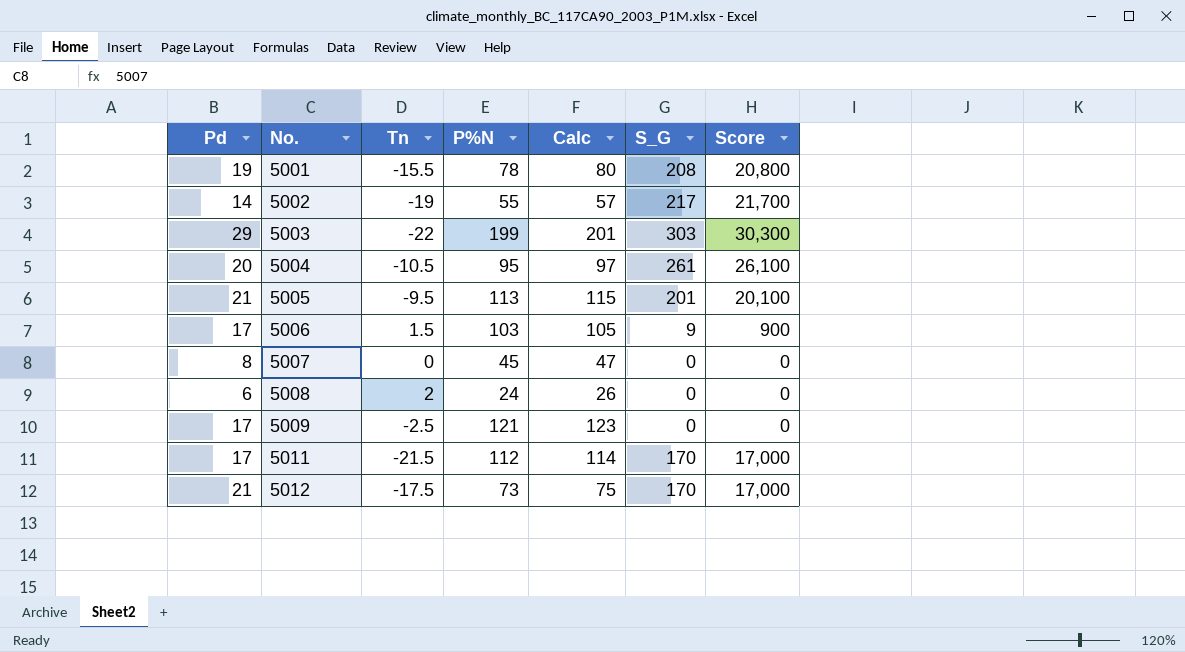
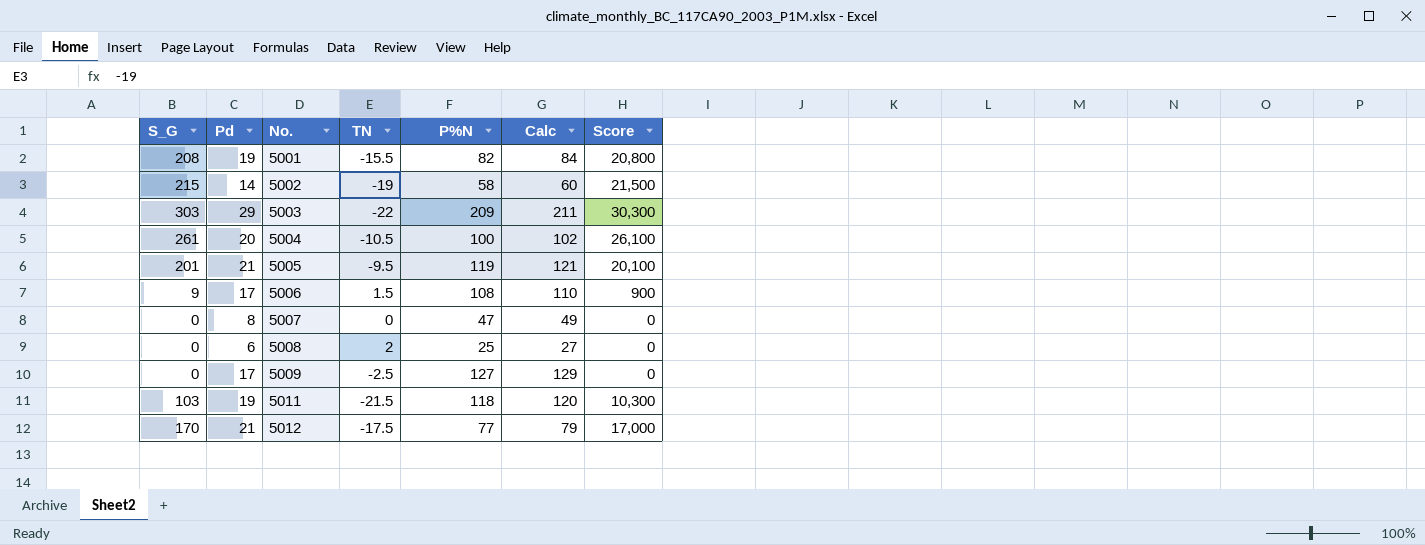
column S_G | position: 6 -> 1
column name: Tn -> TN
5001 | P%N: 78 -> 82
5001 | Calc: 80 -> 84
5002 | S_G: 217 -> 215
5002 | P%N: 55 -> 58
5002 | Calc: 57 -> 60
5002 | Score: 21,700 -> 21,500
5003 | P%N: 199 -> 209
5003 | Calc: 201 -> 211
5004 | P%N: 95 -> 100
5004 | Calc: 97 -> 102
5005 | P%N: 113 -> 119
5005 | Calc: 115 -> 121
5006 | P%N: 103 -> 108
5006 | Calc: 105 -> 110
5007 | P%N: 45 -> 47
5007 | Calc: 47 -> 49
5008 | P%N: 24 -> 25
5008 | Calc: 26 -> 27
5009 | P%N: 121 -> 127
5009 | Calc: 123 -> 129
5011 | S_G: 170 -> 103
5011 | Pd: 17 -> 19
5011 | P%N: 112 -> 118
5011 | Calc: 114 -> 120
5011 | Score: 17,000 -> 10,300
5012 | P%N: 73 -> 77
5012 | Calc: 75 -> 79

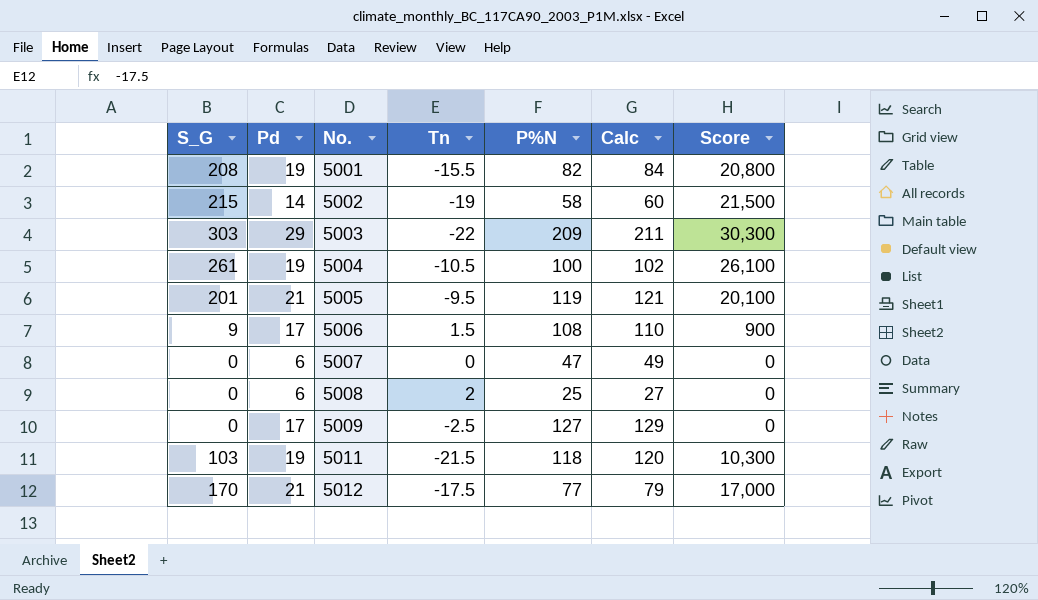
column name: TN -> Tn
5004 | Pd: 20 -> 19
5007 | Pd: 8 -> 6

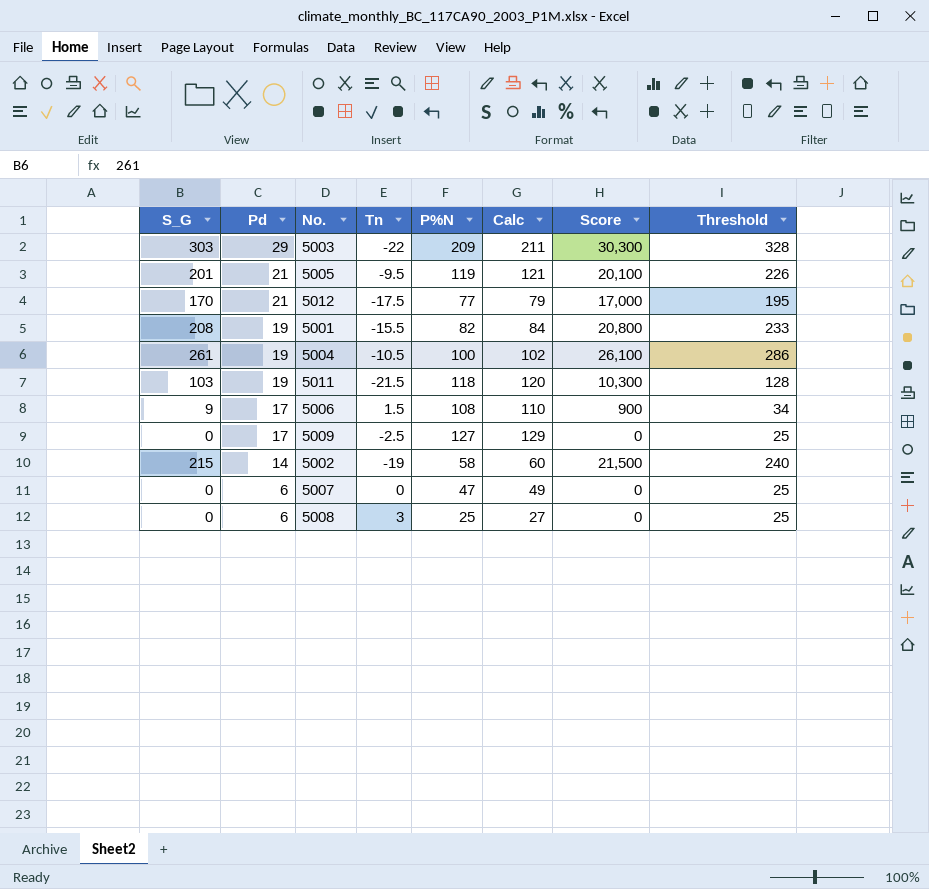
row order: No. ascending -> Pd descending
column Threshold | formula: none -> [S_G] + 25
5008 | Tn: 2 -> 3

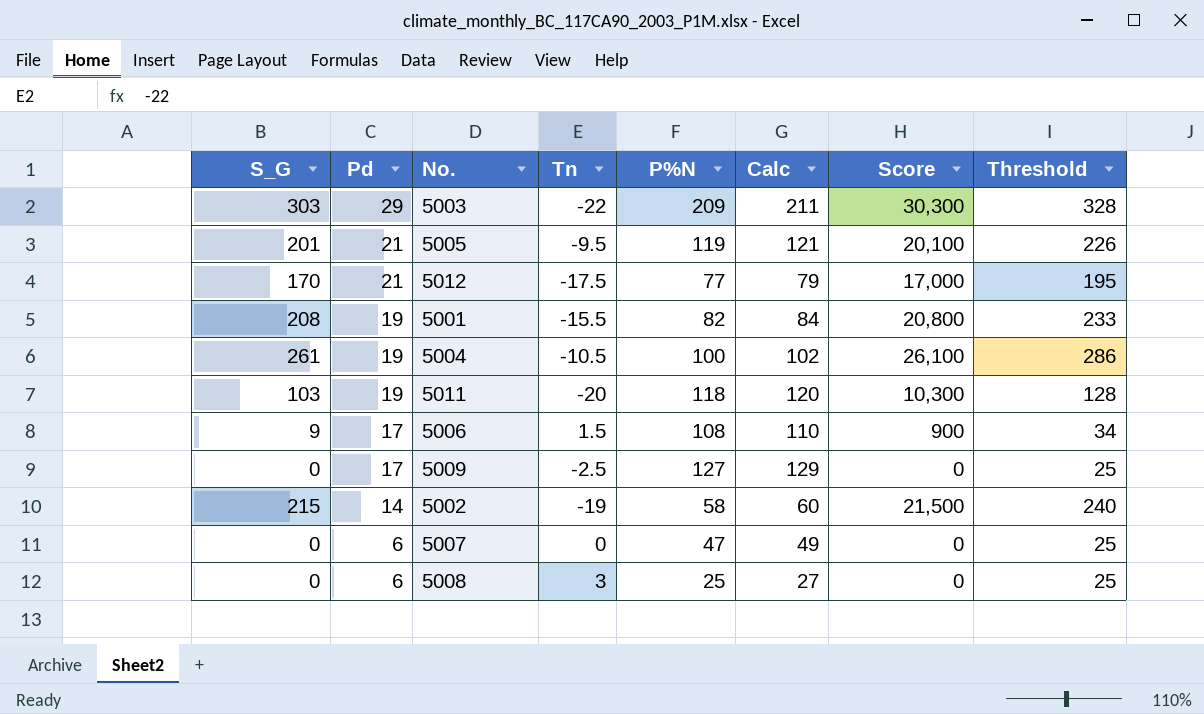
5011 | Tn: -21.5 -> -20

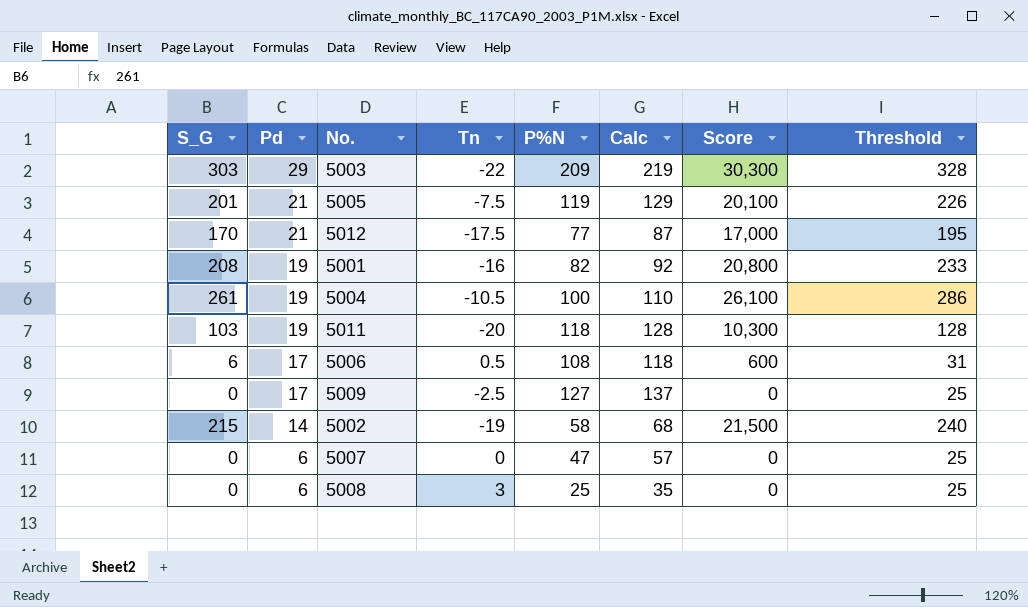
column Calc | formula: [P%N] + 2 -> [P%N] + 10
5005 | Tn: -9.5 -> -7.5
5001 | Tn: -15.5 -> -16
5006 | S_G: 9 -> 6
5006 | Tn: 1.5 -> 0.5
5006 | Score: 900 -> 600
5006 | Threshold: 34 -> 31

